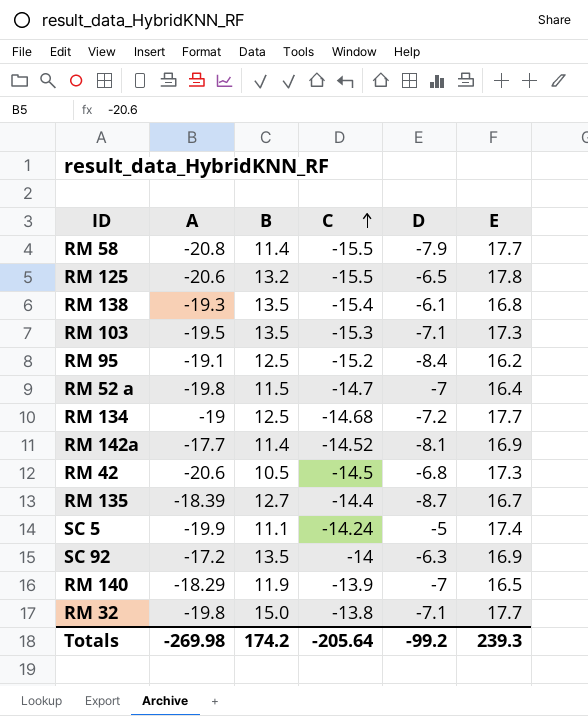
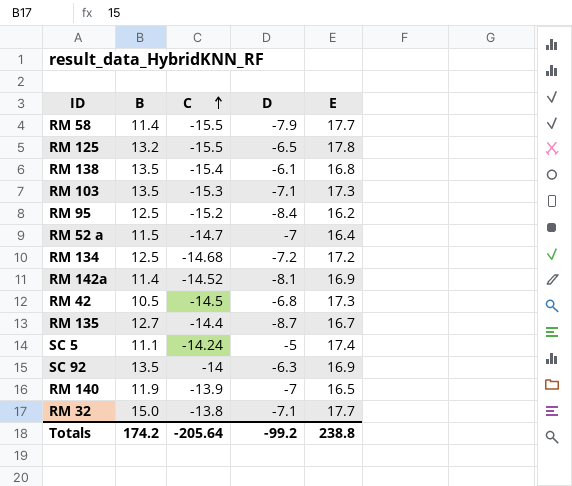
column A | position: 2 -> none
RM 134 | E: 17.7 -> 17.2
Totals | E: 239.3 -> 238.8

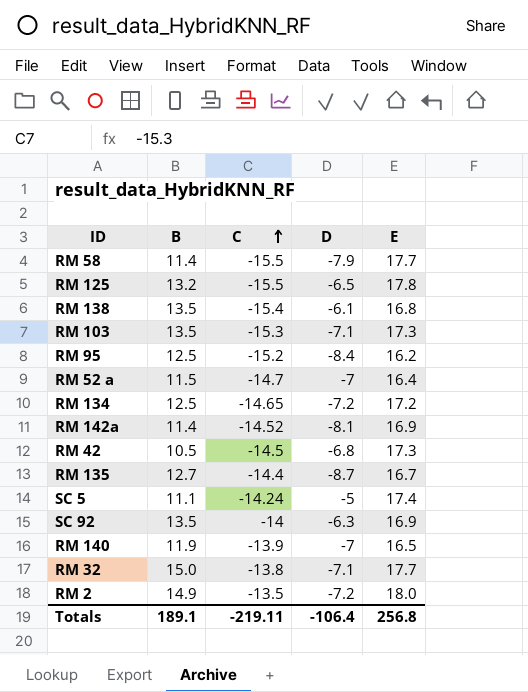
RM 134 | C: -14.68 -> -14.65
row RM 2: none -> 14.9 | -13.5 | -7.2 | 18.0
Totals | B: 174.2 -> 189.1
Totals | C: -205.64 -> -219.11
Totals | D: -99.2 -> -106.4
Totals | E: 238.8 -> 256.8

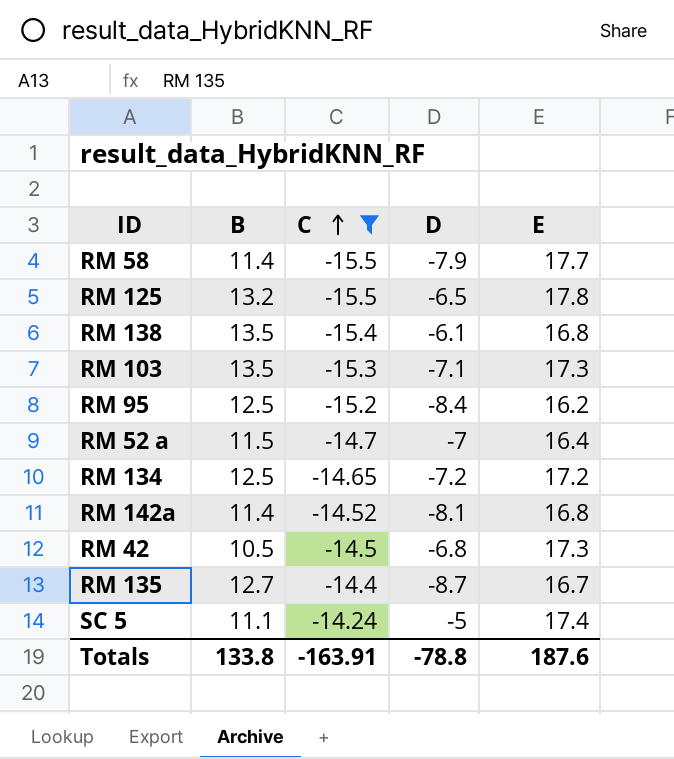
filter: none -> C <= -14.24
RM 142a | E: 16.9 -> 16.8
Totals | B: 189.1 -> 133.8
Totals | C: -219.11 -> -163.91
Totals | D: -106.4 -> -78.8
Totals | E: 256.8 -> 187.6

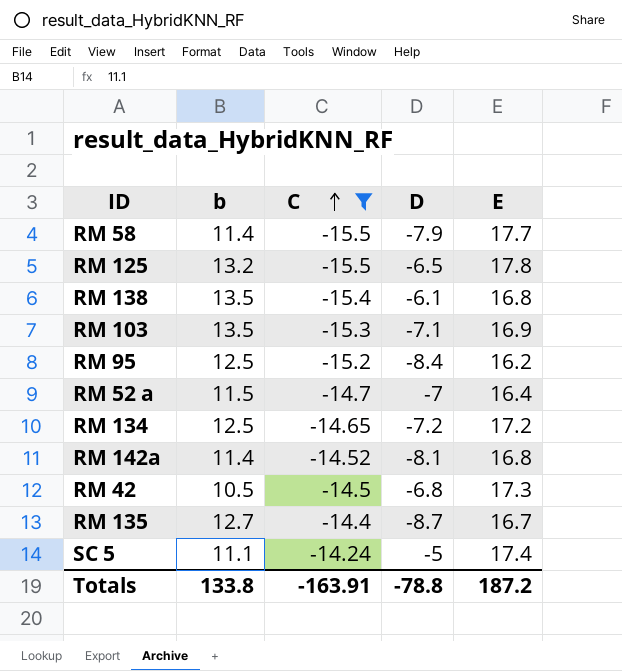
column name: B -> b
RM 103 | E: 17.3 -> 16.9
Totals | E: 187.6 -> 187.2

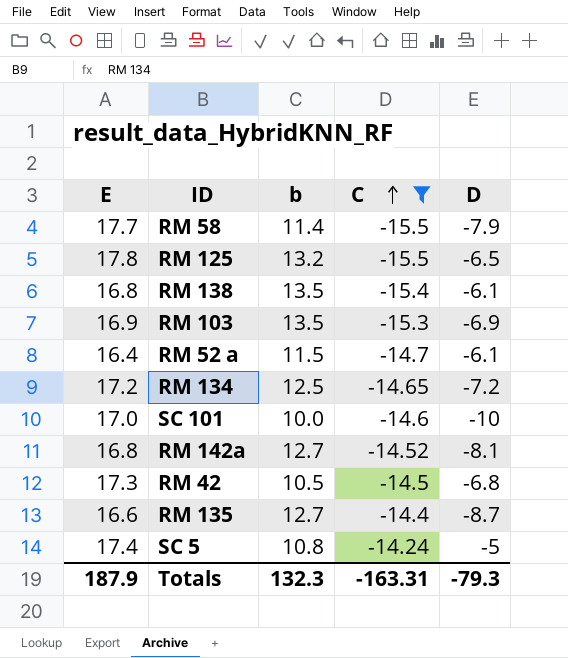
column E | position: 5 -> 1
row RM 95: 12.5 | -15.2 | -8.4 | 16.2 -> none
RM 103 | D: -7.1 -> -6.9
RM 52 a | D: -7 -> -6.1
row SC 101: none -> 17.0 | 10.0 | -14.6 | -10
RM 142a | b: 11.4 -> 12.7
RM 135 | E: 16.7 -> 16.6
SC 5 | b: 11.1 -> 10.8
Totals | E: 187.2 -> 187.9
Totals | b: 133.8 -> 132.3
Totals | C: -163.91 -> -163.31
Totals | D: -78.8 -> -79.3

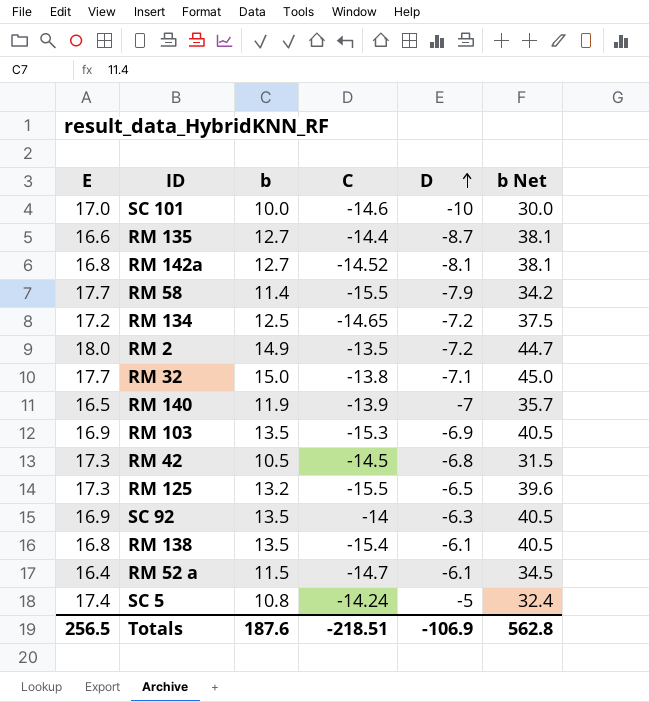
filter: C <= -14.24 -> none
row order: C ascending -> D ascending
column b Net | formula: none -> [b] * 3
RM 125 | E: 17.8 -> 17.3
Totals | E: 187.9 -> 256.5
Totals | b: 132.3 -> 187.6
Totals | C: -163.31 -> -218.51
Totals | D: -79.3 -> -106.9

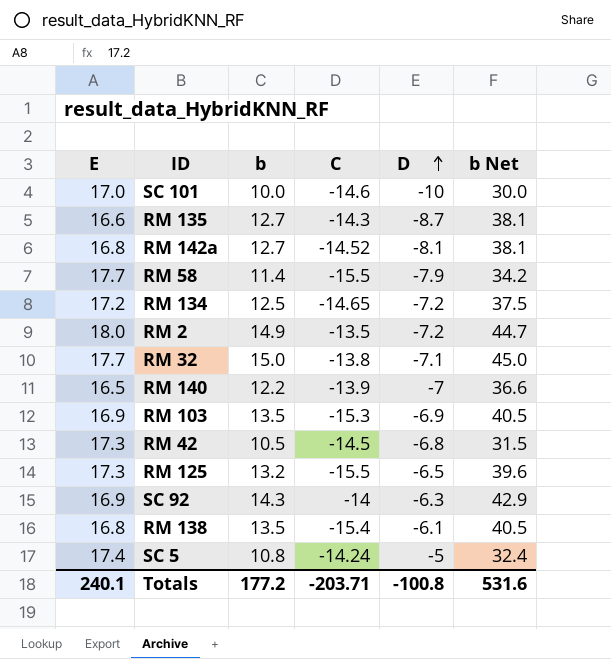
row RM 52 a: 16.4 | 11.5 | -14.7 | -6.1 | 34.5 -> none
RM 135 | C: -14.4 -> -14.3
RM 140 | b: 11.9 -> 12.2
RM 140 | b Net: 35.7 -> 36.6
SC 92 | b: 13.5 -> 14.3
SC 92 | b Net: 40.5 -> 42.9
Totals | E: 256.5 -> 240.1
Totals | b: 187.6 -> 177.2
Totals | C: -218.51 -> -203.71
Totals | D: -106.9 -> -100.8
Totals | b Net: 562.8 -> 531.6

